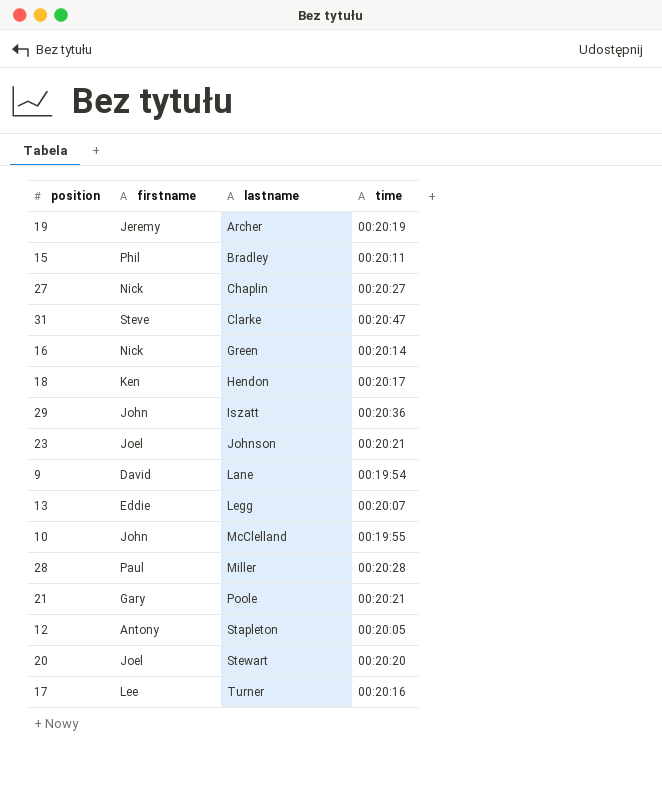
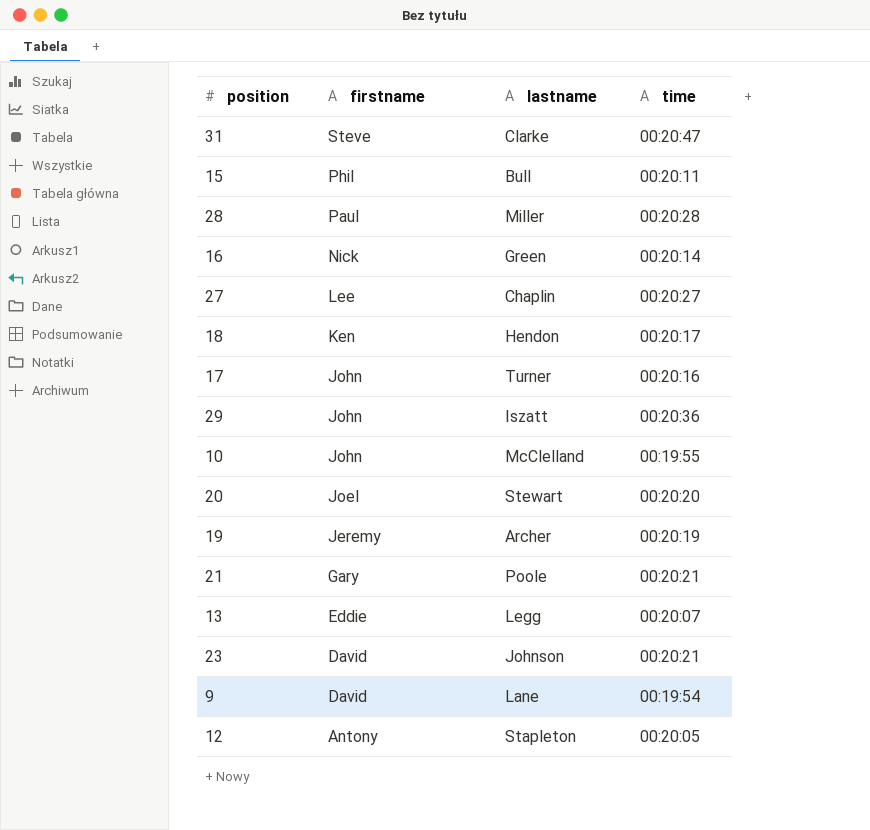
row order: lastname ascending -> firstname descending
15 | lastname: Bradley -> Bull
27 | firstname: Nick -> Lee
17 | firstname: Lee -> John
23 | firstname: Joel -> David

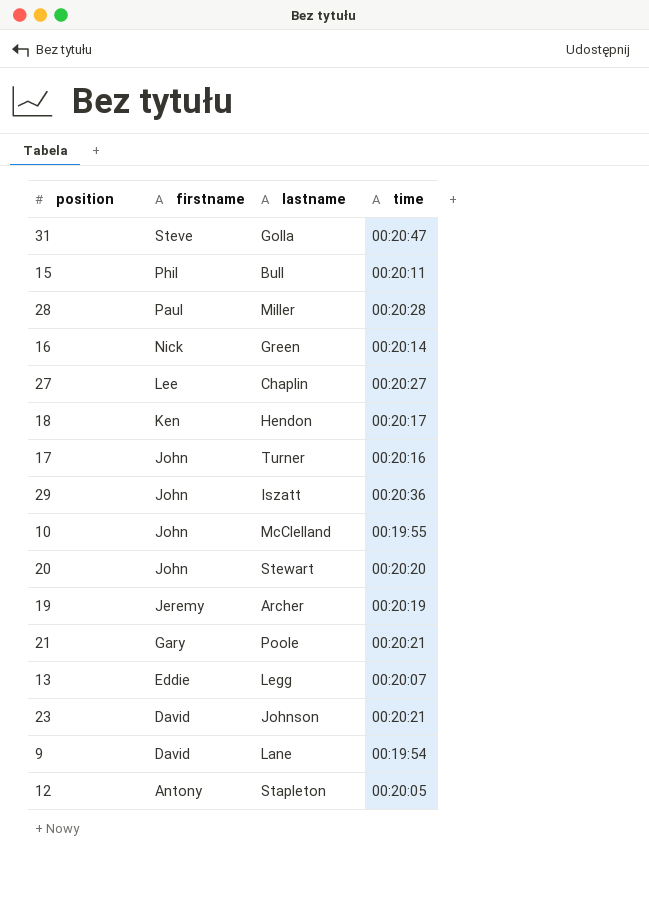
31 | lastname: Clarke -> Golla
20 | firstname: Joel -> John

